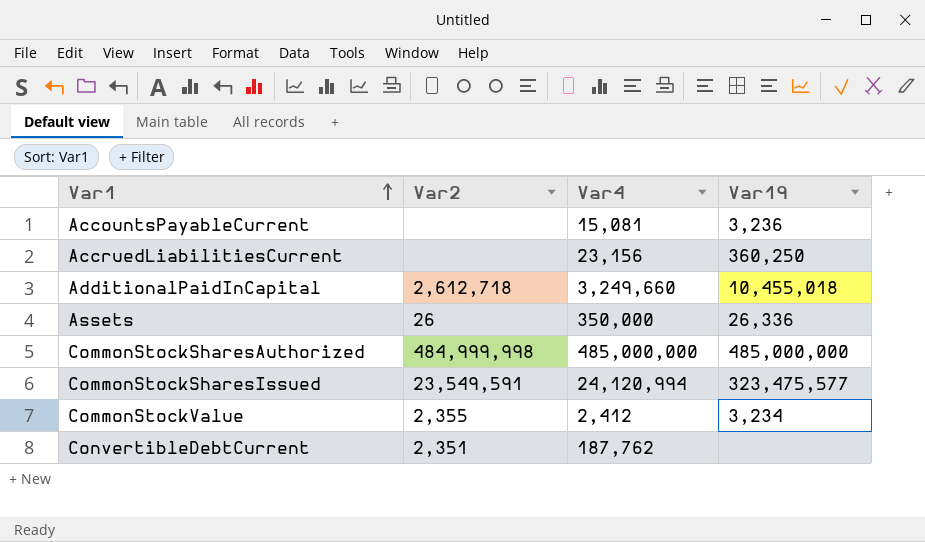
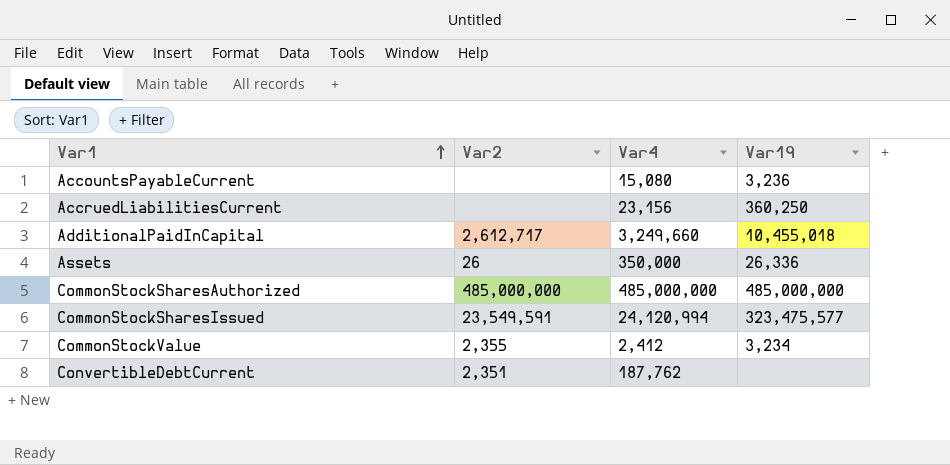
AccountsPayableCurrent | Var4: 15,081 -> 15,080
AdditionalPaidInCapital | Var2: 2,612,718 -> 2,612,717
CommonStockSharesAuthorized | Var2: 484,999,998 -> 485,000,000

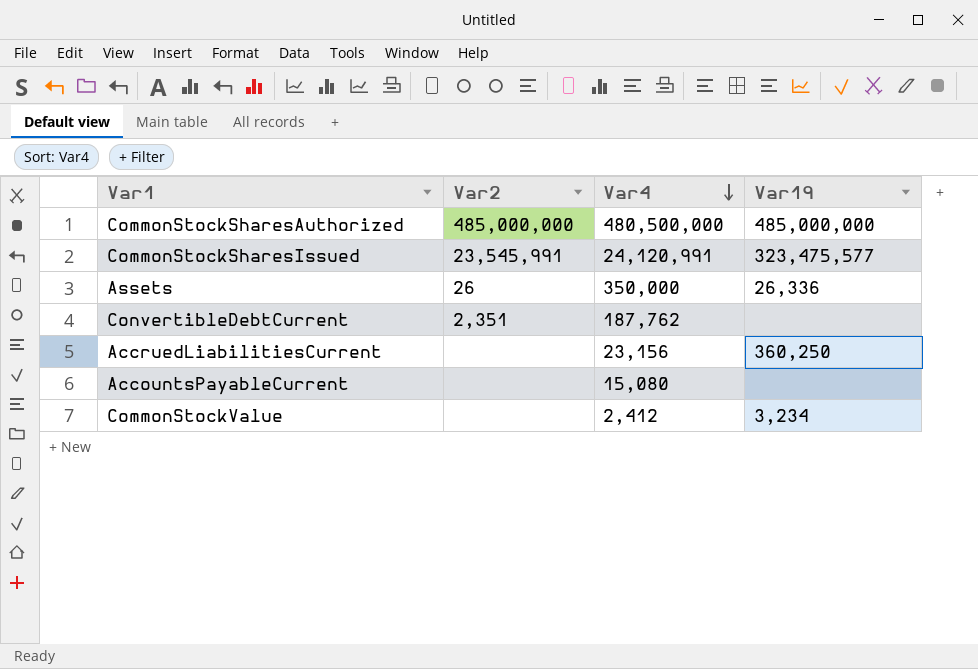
row order: Var1 ascending -> Var4 descending
row AdditionalPaidInCapital: 2,612,717 | 3,249,660 | 10,455,018 -> none
CommonStockSharesAuthorized | Var4: 485,000,000 -> 480,500,000
CommonStockSharesIssued | Var2: 23,549,591 -> 23,545,991
CommonStockSharesIssued | Var4: 24,120,994 -> 24,120,991
AccountsPayableCurrent | Var19: 3,236 -> none
CommonStockValue | Var2: 2,355 -> none

